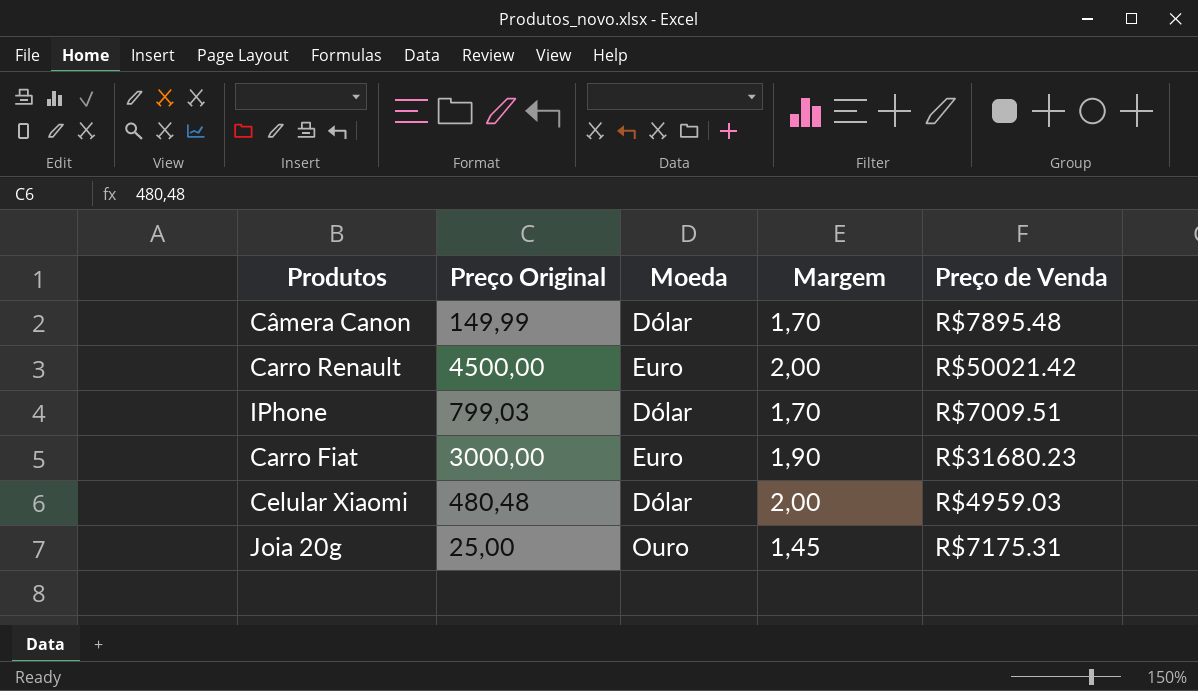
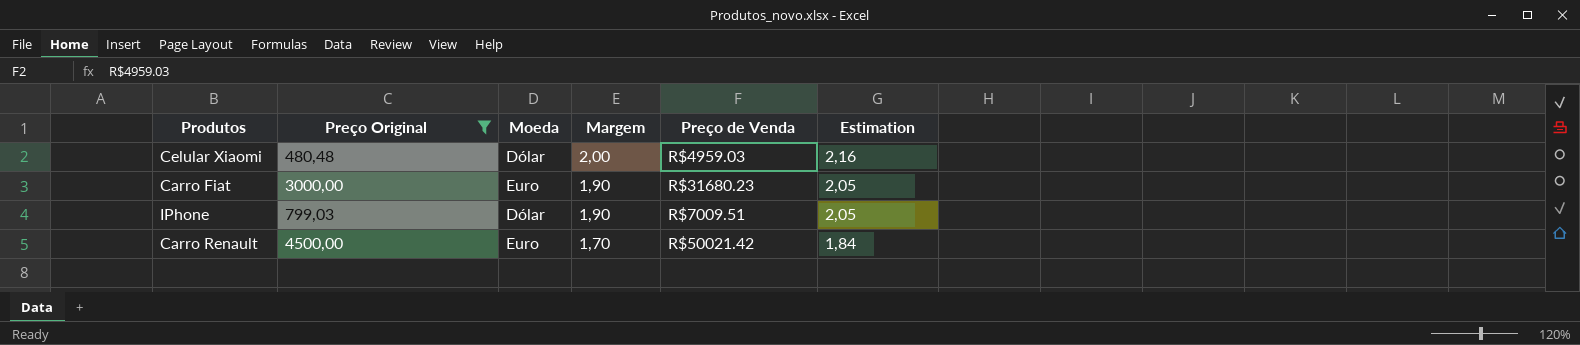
filter: none -> Preço Original >= 480,48
row order: none -> Margem descending
column Estimation | formula: none -> [Margem] * 1,08
IPhone | Margem: 1,70 -> 1,90
Carro Renault | Margem: 2,00 -> 1,70

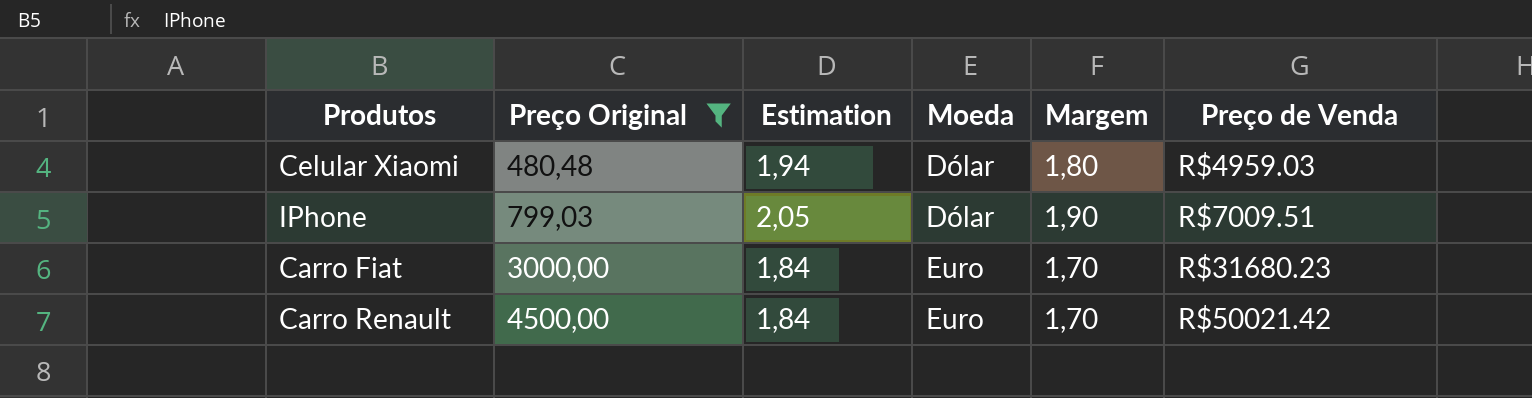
row order: Margem descending -> Preço Original ascending
column Estimation | position: 6 -> 3
Celular Xiaomi | Estimation: 2,16 -> 1,94
Celular Xiaomi | Margem: 2,00 -> 1,80
Carro Fiat | Estimation: 2,05 -> 1,84
Carro Fiat | Margem: 1,90 -> 1,70

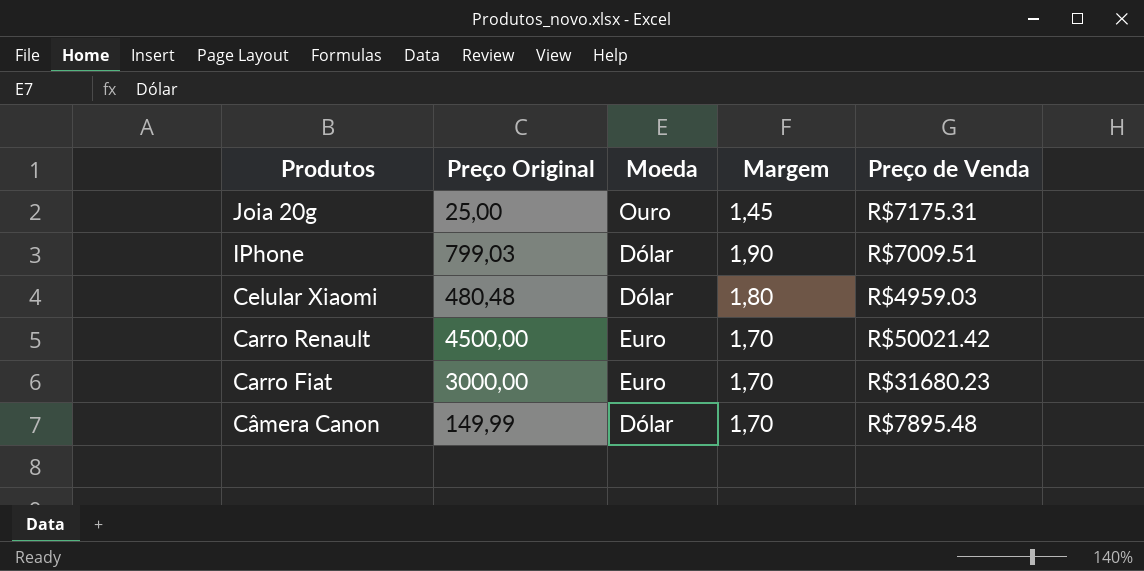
filter: Preço Original >= 480,48 -> none
row order: Preço Original ascending -> Produtos descending
column Estimation | formula: [Margem] * 1,08 -> none

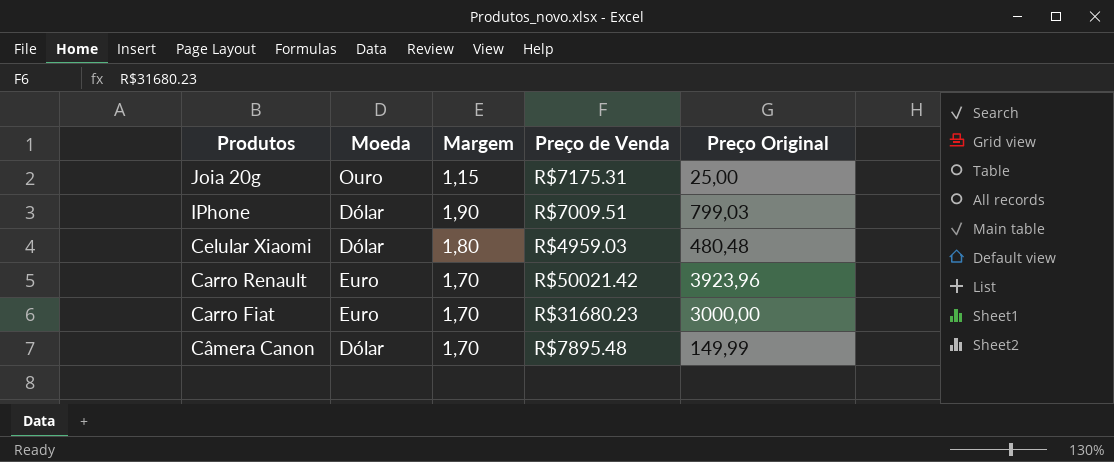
column Preço Original | position: 2 -> 5
Joia 20g | Margem: 1,45 -> 1,15
Carro Renault | Preço Original: 4500,00 -> 3923,96

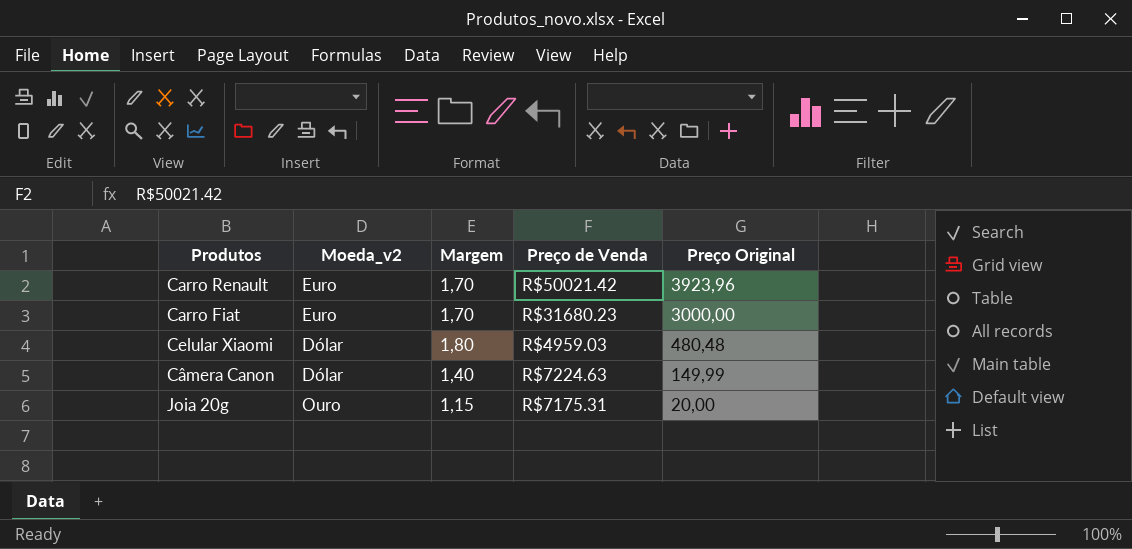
row order: Produtos descending -> Preço Original descending
column name: Moeda -> Moeda_v2
row IPhone: Dólar | 1,90 | R$7009.51 | 799,03 -> none
Câmera Canon | Margem: 1,70 -> 1,40
Câmera Canon | Preço de Venda: R$7895.48 -> R$7224.63
Joia 20g | Preço Original: 25,00 -> 20,00

